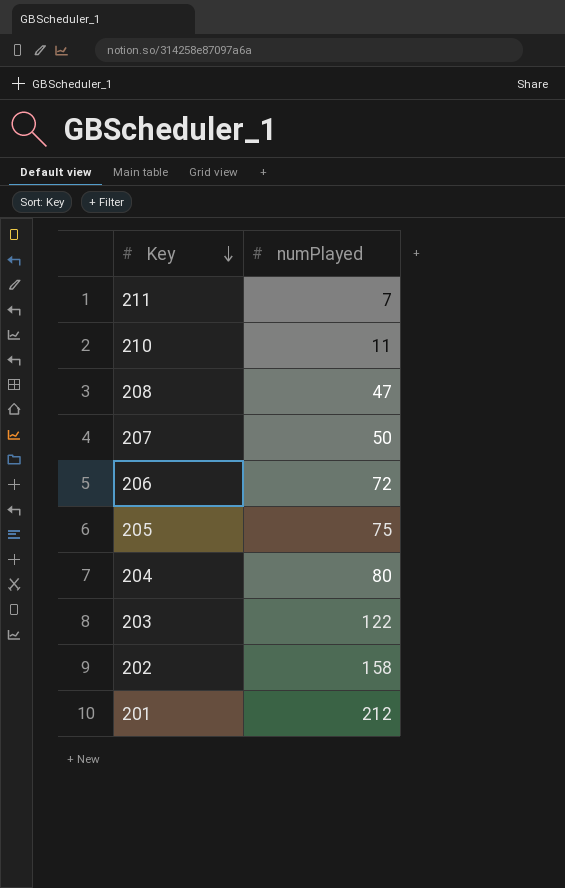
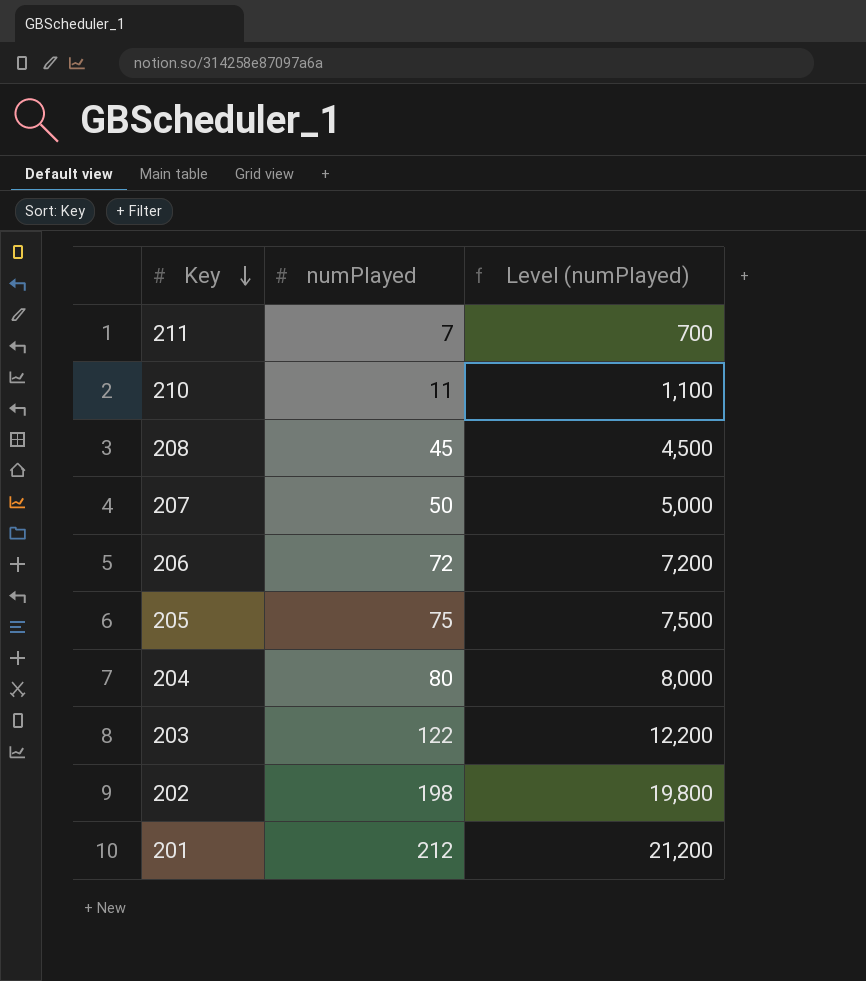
column Level (numPlayed) | formula: none -> [numPlayed] * 100
208 | numPlayed: 47 -> 45
202 | numPlayed: 158 -> 198

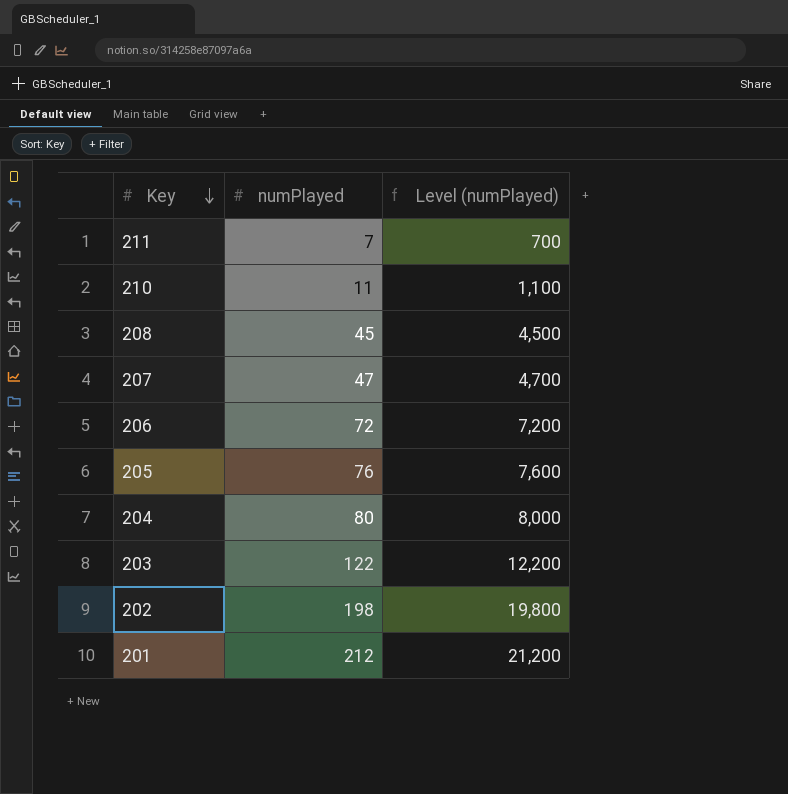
207 | numPlayed: 50 -> 47
207 | Level (numPlayed): 5,000 -> 4,700
205 | numPlayed: 75 -> 76
205 | Level (numPlayed): 7,500 -> 7,600

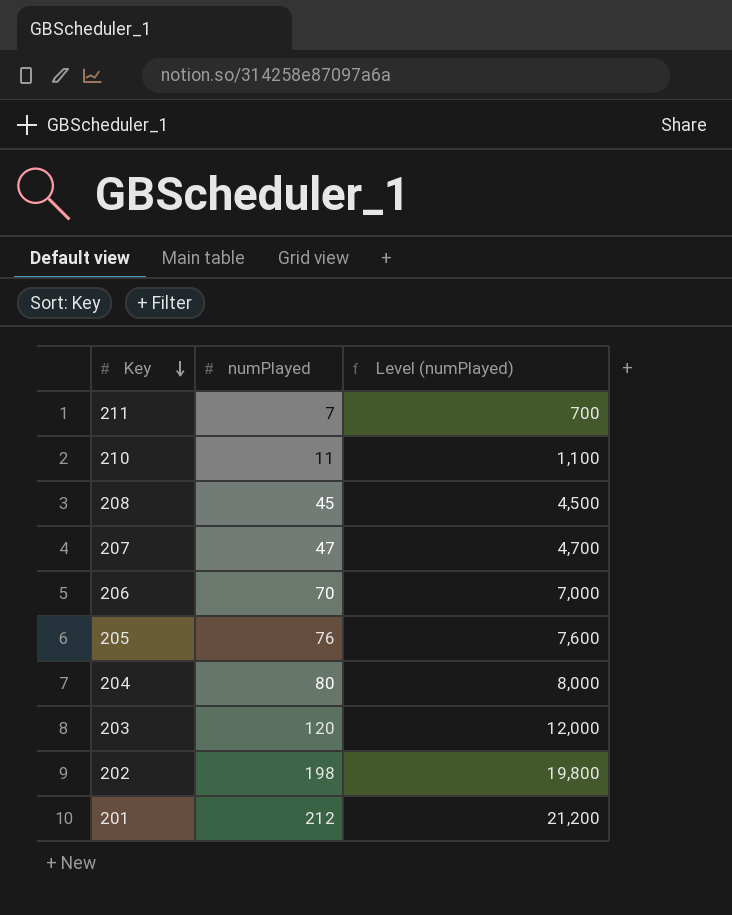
206 | numPlayed: 72 -> 70
206 | Level (numPlayed): 7,200 -> 7,000
203 | numPlayed: 122 -> 120
203 | Level (numPlayed): 12,200 -> 12,000

